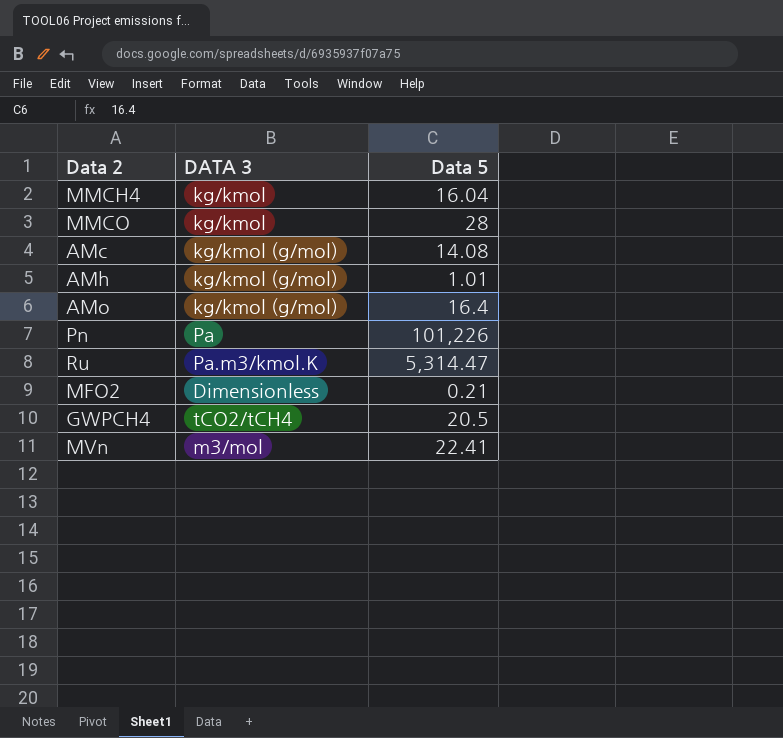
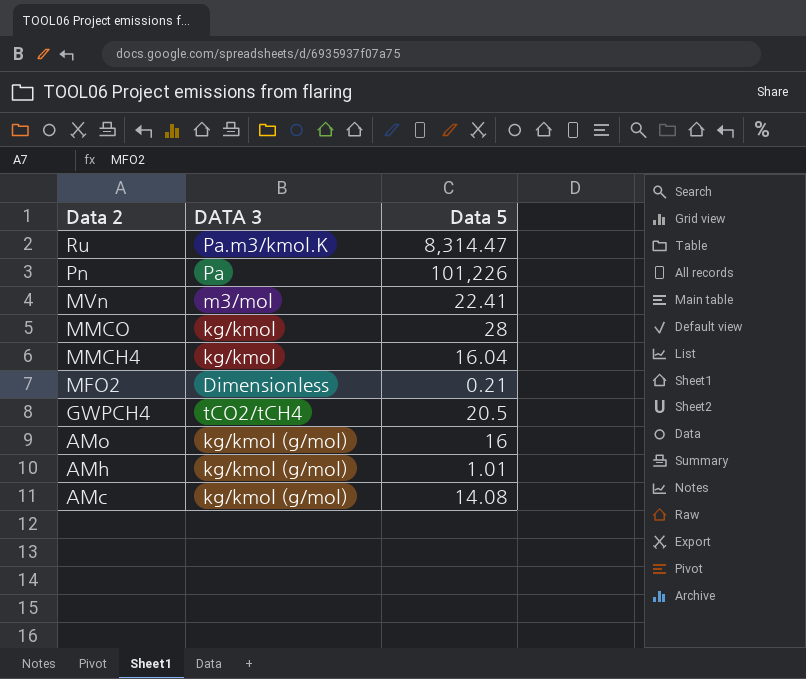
row order: none -> Data 2 descending
Ru | Data 5: 5,314.47 -> 8,314.47
AMo | Data 5: 16.4 -> 16

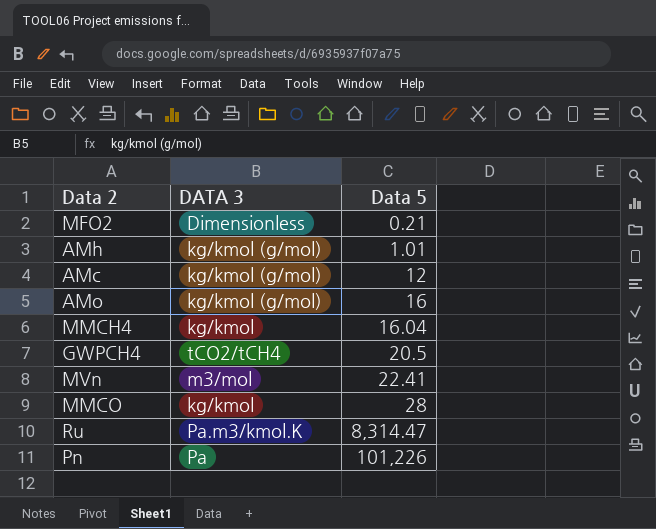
row order: Data 2 descending -> Data 5 ascending
AMc | Data 5: 14.08 -> 12

